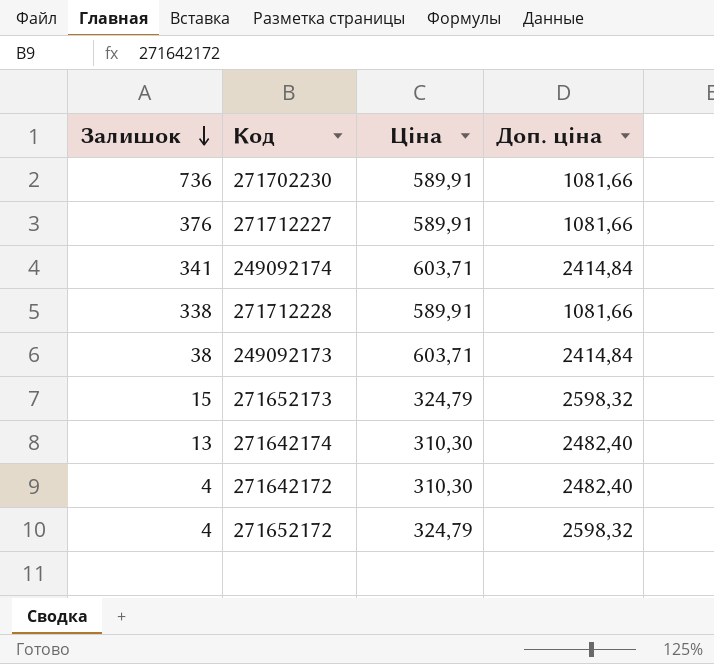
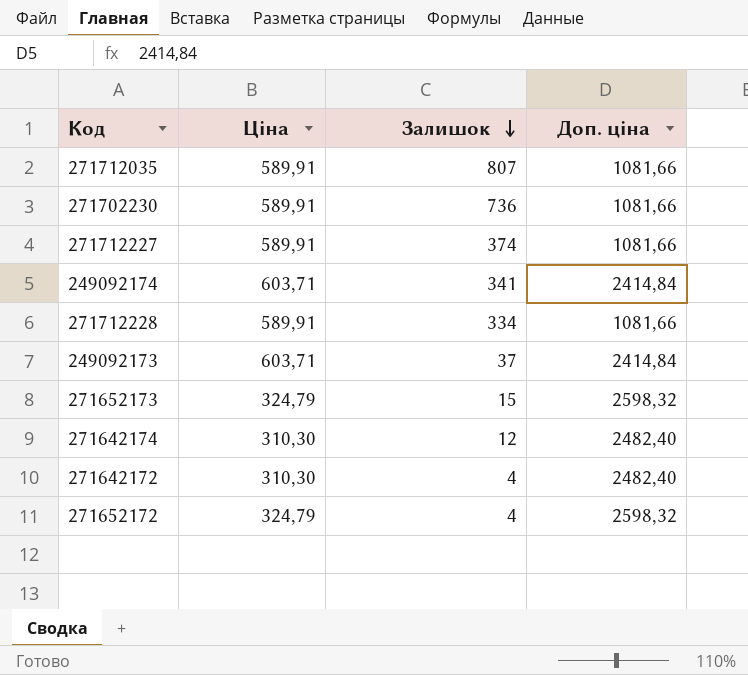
column Залишок | position: 1 -> 3
row 271712035: none -> 589,91 | 807 | 1081,66
271712227 | Залишок: 376 -> 374
271712228 | Залишок: 338 -> 334
249092173 | Залишок: 38 -> 37
271642174 | Залишок: 13 -> 12

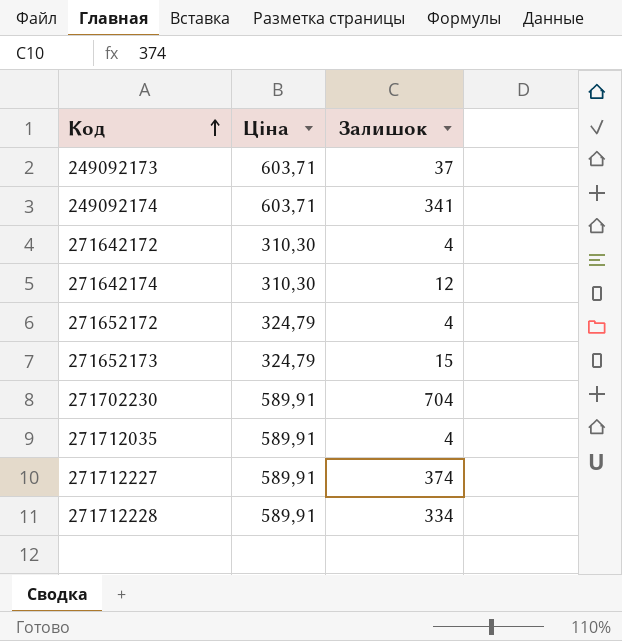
row order: Залишок descending -> Код ascending
column Доп. ціна | position: 4 -> none
271702230 | Залишок: 736 -> 704
271712035 | Залишок: 807 -> 4

